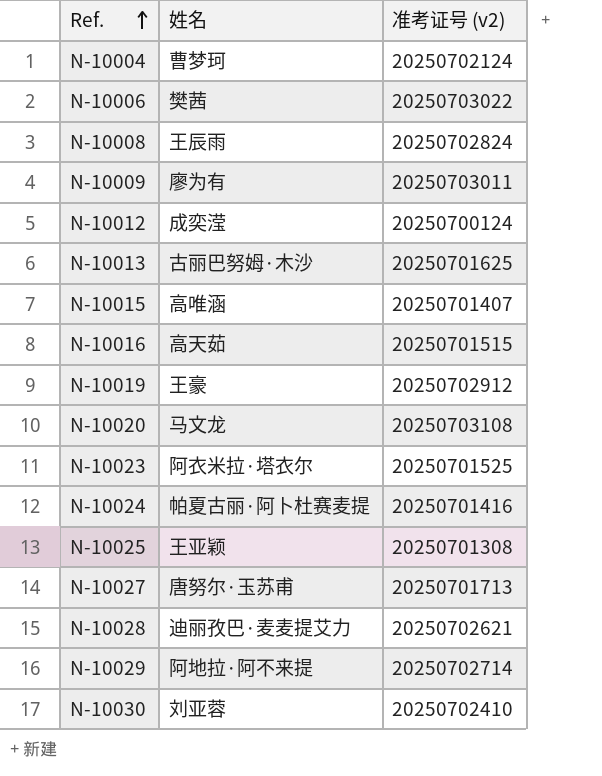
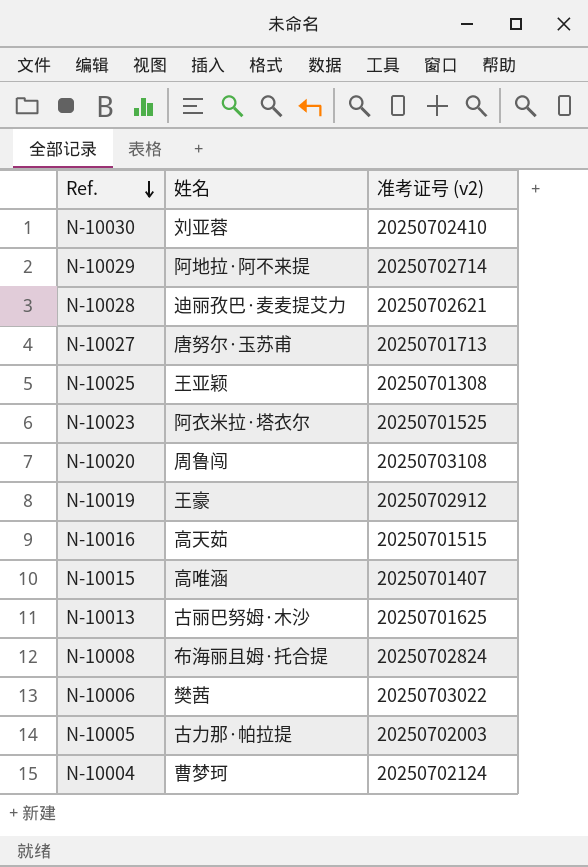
row order: Ref. ascending -> Ref. descending
row N-10009: 廖为有 | 20250703011 -> none
row N-10012: 成奕滢 | 20250700124 -> none
row N-10024: 帕夏古丽·阿卜杜赛麦提 | 20250701416 -> none
N-10020 | 姓名: 马文龙 -> 周鲁闯
N-10008 | 姓名: 王辰雨 -> 布海丽且姆·托合提
row N-10005: none -> 古力那·帕拉提 | 20250702003

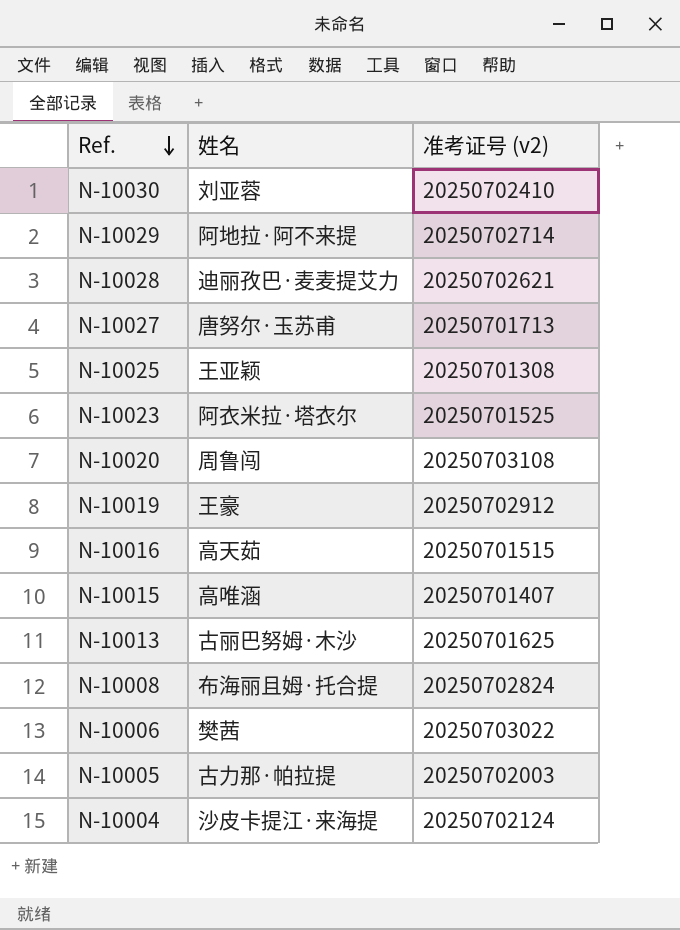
N-10004 | 姓名: 曹梦珂 -> 沙皮卡提江·来海提

